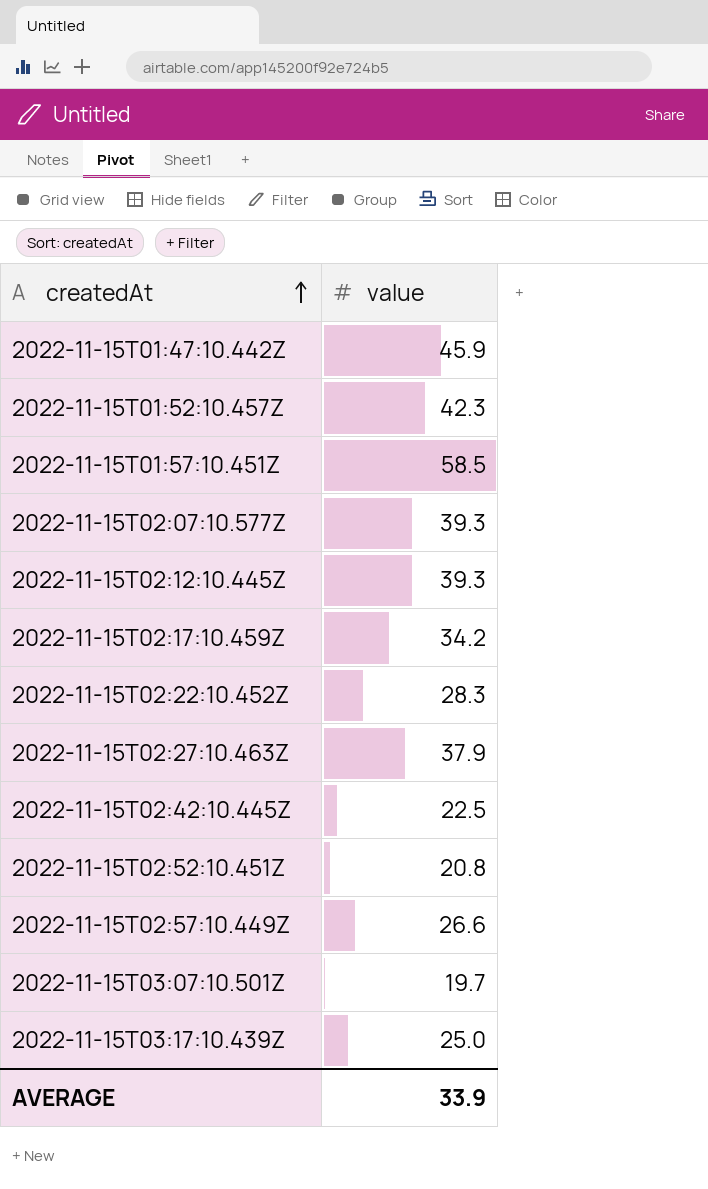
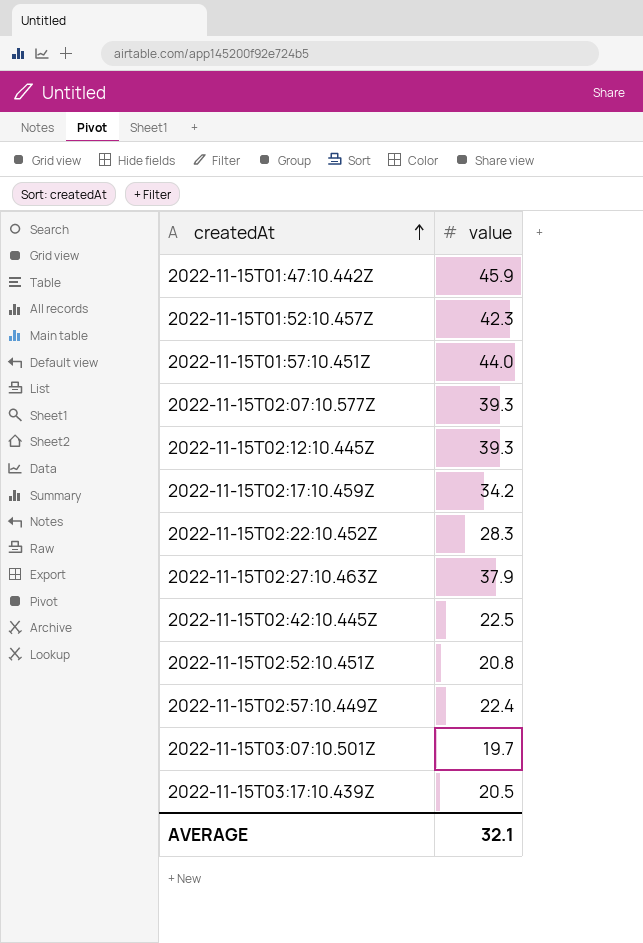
2022-11-15T01:57:10.451Z | value: 58.5 -> 44.0
2022-11-15T02:57:10.449Z | value: 26.6 -> 22.4
2022-11-15T03:17:10.439Z | value: 25.0 -> 20.5
AVERAGE | value: 33.9 -> 32.1

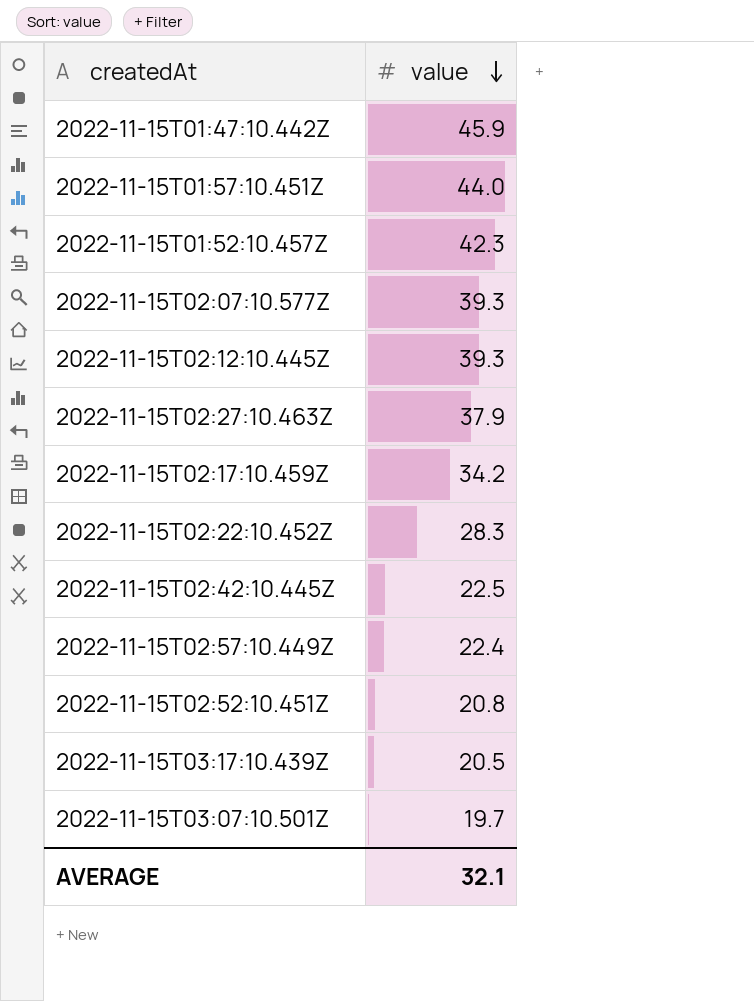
row order: createdAt ascending -> value descending

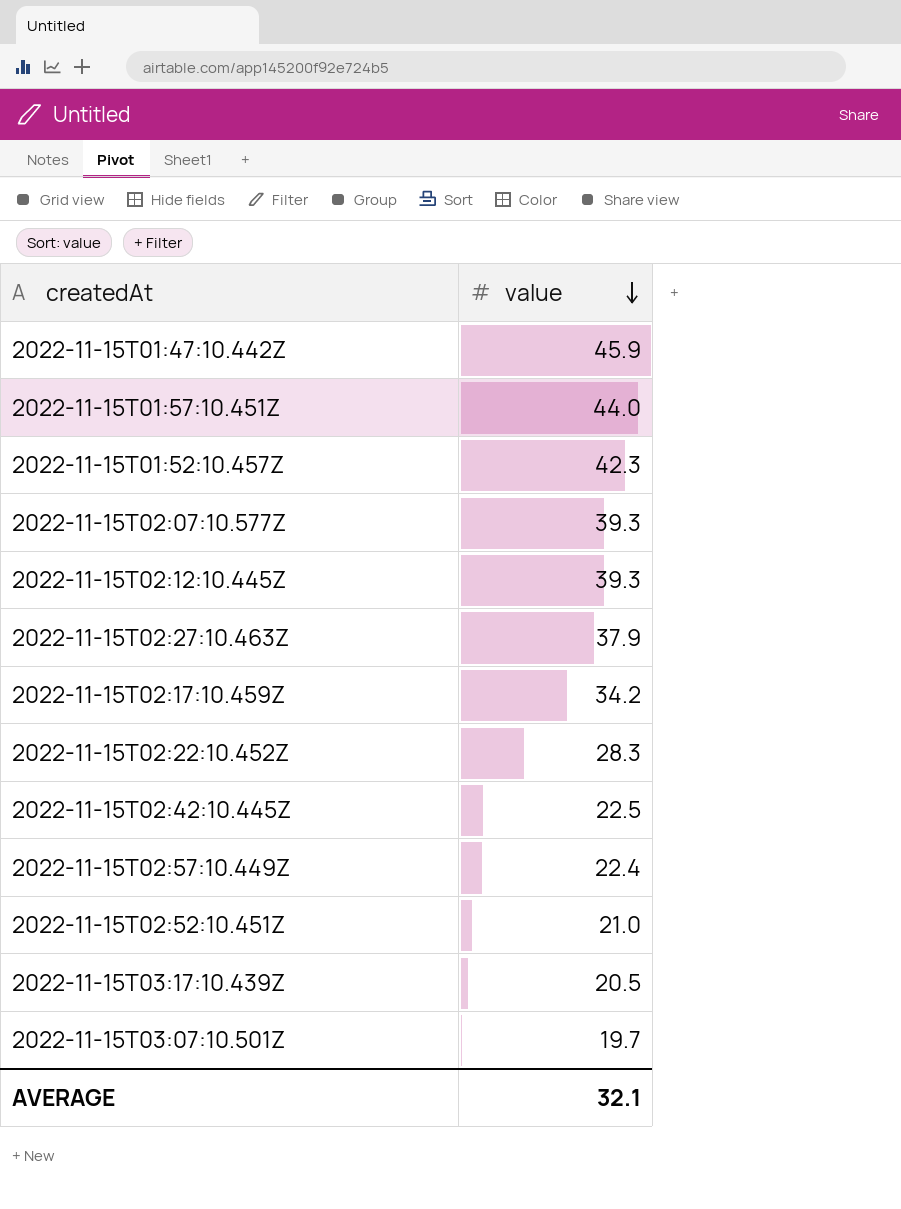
2022-11-15T02:52:10.451Z | value: 20.8 -> 21.0

